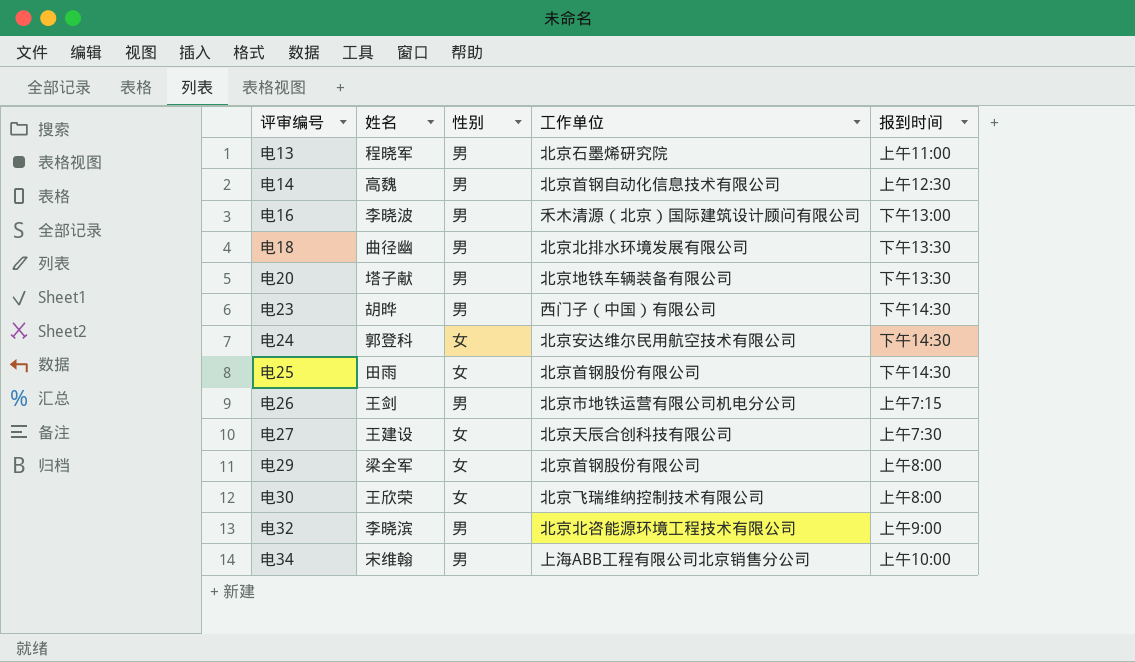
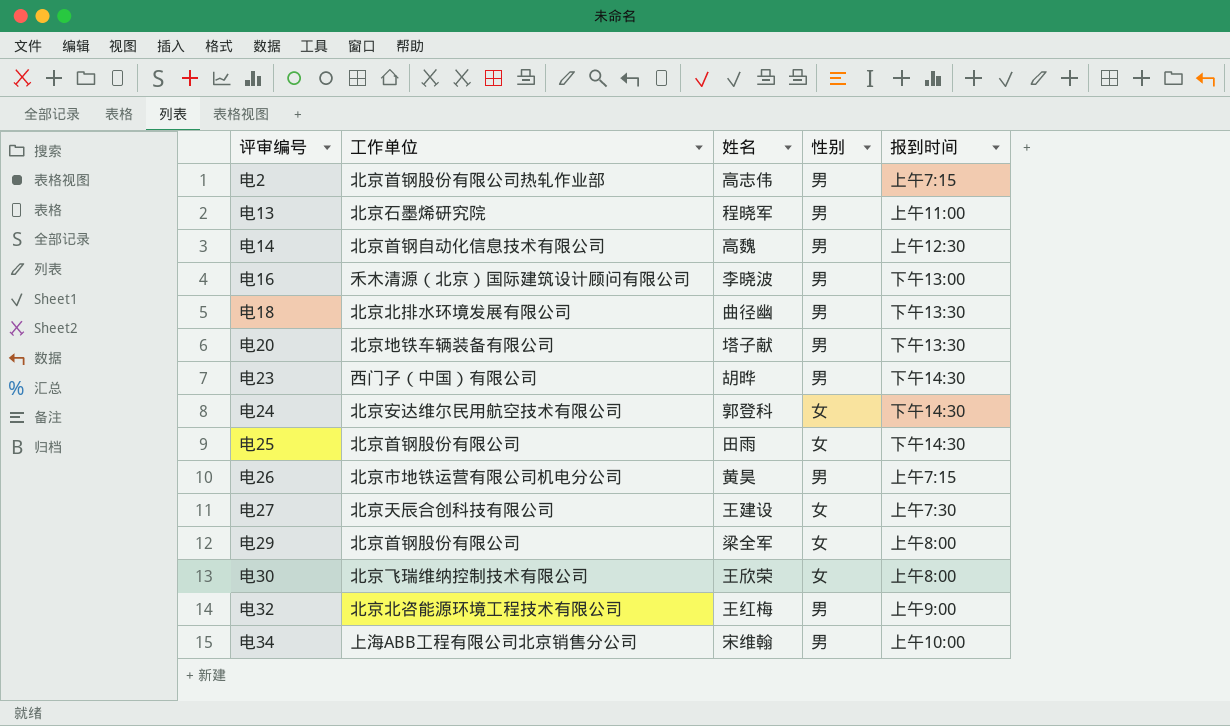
column 工作单位 | position: 4 -> 2
row 电2: none -> 北京首钢股份有限公司热轧作业部 | 高志伟 | 男 | 上午7:15
电26 | 姓名: 王剑 -> 黄昊
电32 | 姓名: 李晓滨 -> 王红梅

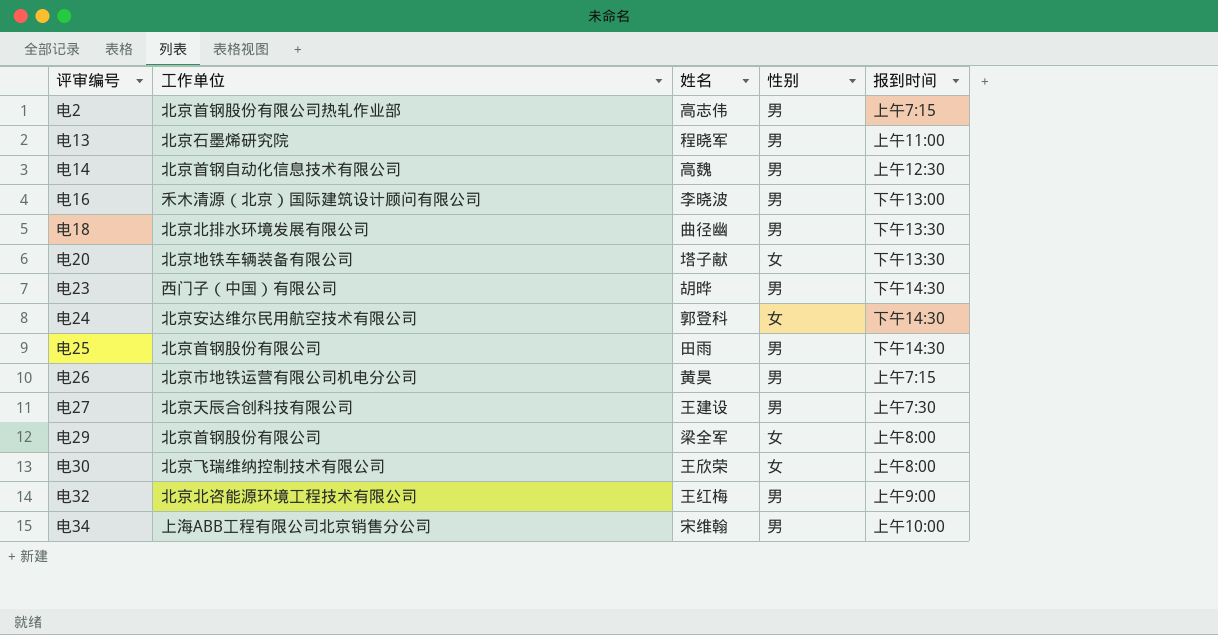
电20 | 性别: 男 -> 女
电25 | 性别: 女 -> 男
电27 | 性别: 女 -> 男

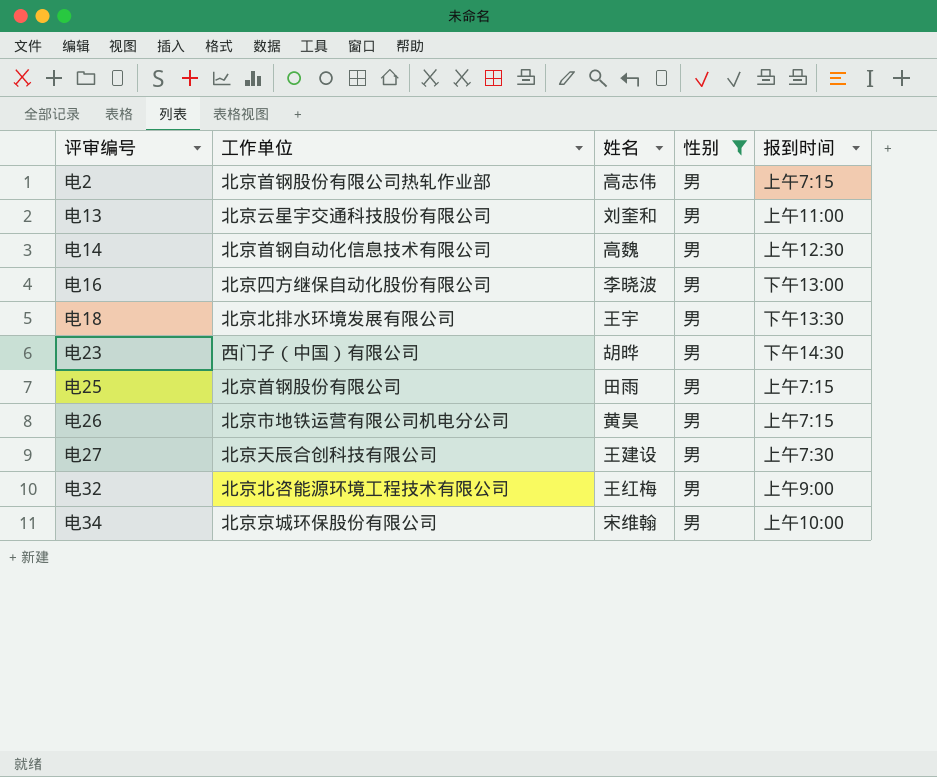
filter: none -> 性别 = 男
电13 | 工作单位: 北京石墨烯研究院 -> 北京云星宇交通科技股份有限公司
电13 | 姓名: 程晓军 -> 刘奎和
电16 | 工作单位: 禾木清源（北京）国际建筑设计顾问有限公司 -> 北京四方继保自动化股份有限公司
电18 | 姓名: 曲径幽 -> 王宇
电25 | 报到时间: 下午14:30 -> 上午7:15
电34 | 工作单位: 上海ABB工程有限公司北京销售分公司 -> 北京京城环保股份有限公司

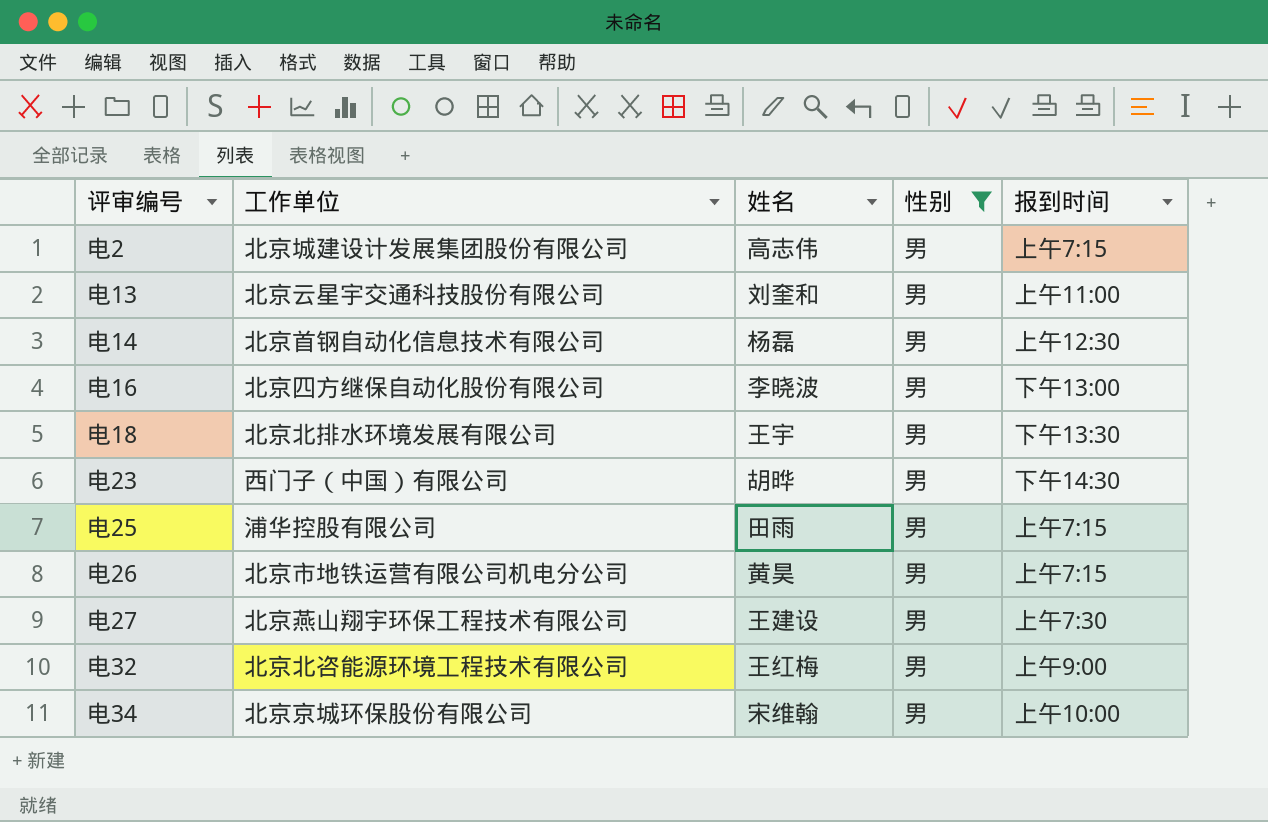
电2 | 工作单位: 北京首钢股份有限公司热轧作业部 -> 北京城建设计发展集团股份有限公司
电14 | 姓名: 高魏 -> 杨磊
电25 | 工作单位: 北京首钢股份有限公司 -> 浦华控股有限公司
电27 | 工作单位: 北京天辰合创科技有限公司 -> 北京燕山翔宇环保工程技术有限公司

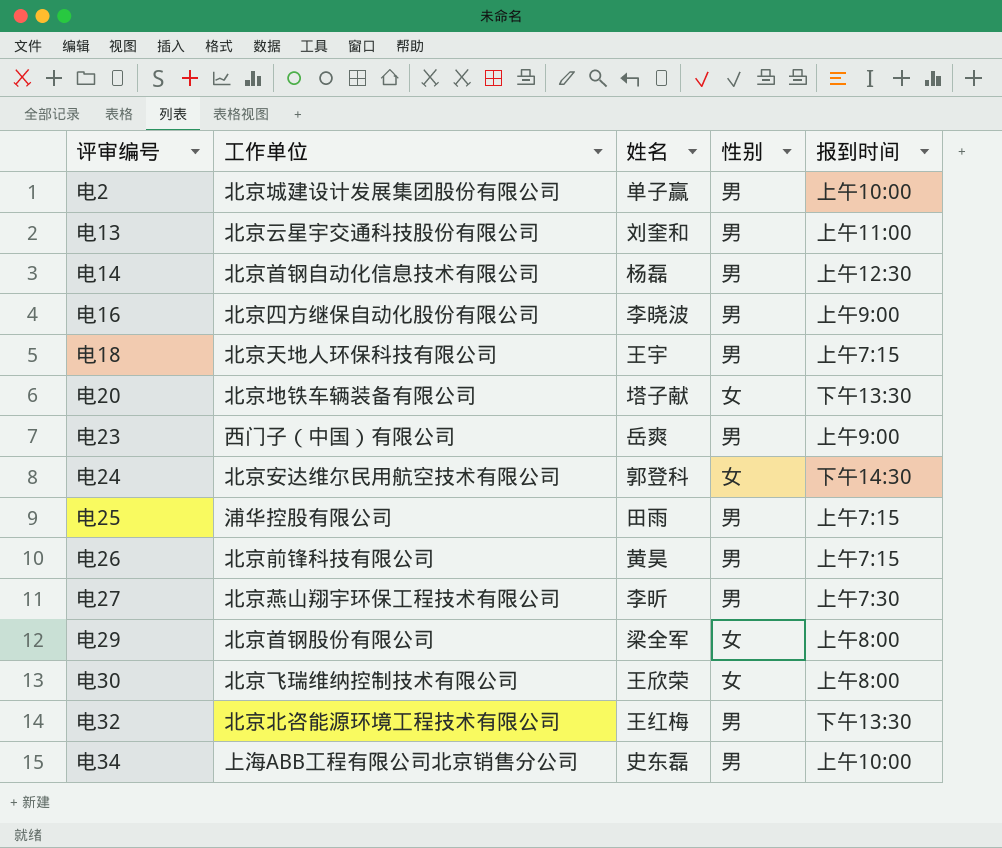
filter: 性别 = 男 -> none
电2 | 姓名: 高志伟 -> 单子赢
电2 | 报到时间: 上午7:15 -> 上午10:00
电16 | 报到时间: 下午13:00 -> 上午9:00
电18 | 工作单位: 北京北排水环境发展有限公司 -> 北京天地人环保科技有限公司
电18 | 报到时间: 下午13:30 -> 上午7:15
电23 | 姓名: 胡晔 -> 岳爽
电23 | 报到时间: 下午14:30 -> 上午9:00
电26 | 工作单位: 北京市地铁运营有限公司机电分公司 -> 北京前锋科技有限公司
电27 | 姓名: 王建设 -> 李昕
电32 | 报到时间: 上午9:00 -> 下午13:30
电34 | 工作单位: 北京京城环保股份有限公司 -> 上海ABB工程有限公司北京销售分公司
电34 | 姓名: 宋维翰 -> 史东磊

